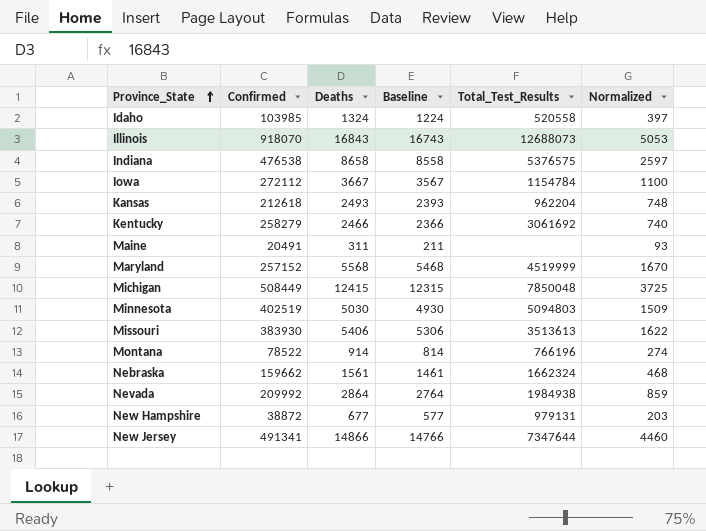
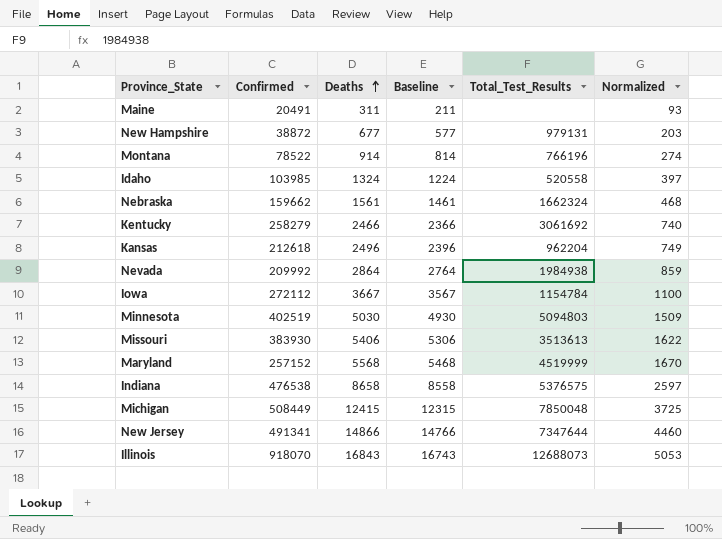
row order: Province_State ascending -> Deaths ascending
Kansas | Deaths: 2493 -> 2496
Kansas | Baseline: 2393 -> 2396
Kansas | Normalized: 748 -> 749

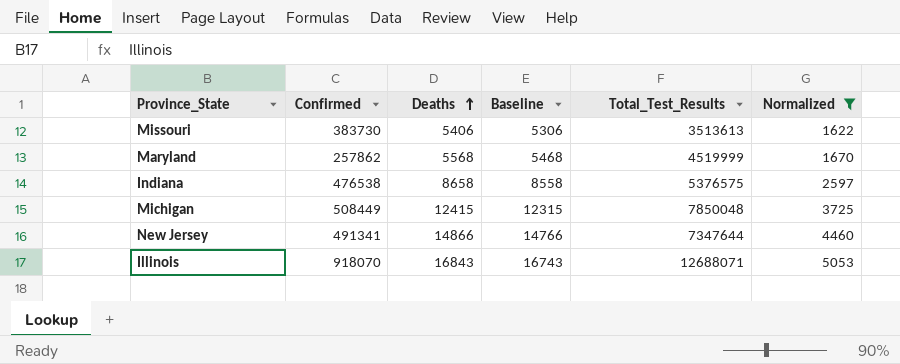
filter: none -> Normalized >= 1622
Missouri | Confirmed: 383930 -> 383730
Maryland | Confirmed: 257152 -> 257862
Illinois | Total_Test_Results: 12688073 -> 12688071

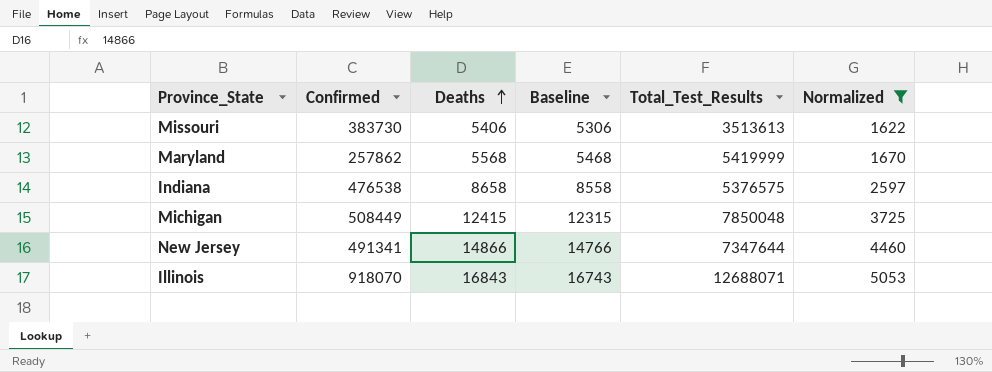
Maryland | Total_Test_Results: 4519999 -> 5419999

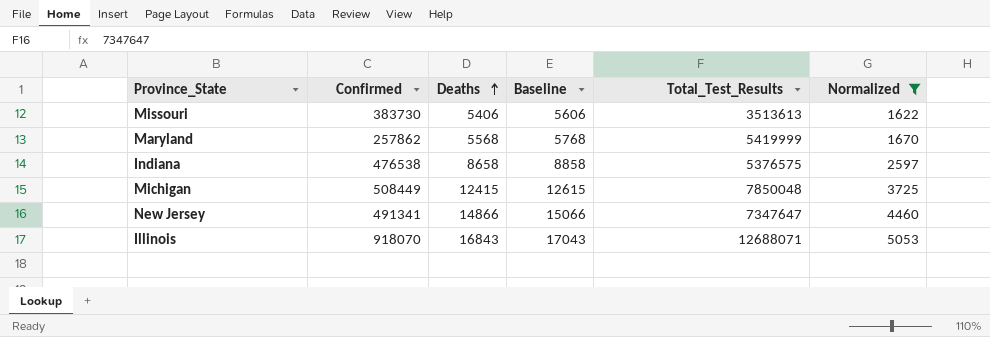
column Baseline | formula: [Deaths] - 100 -> [Deaths] + 200
New Jersey | Total_Test_Results: 7347644 -> 7347647

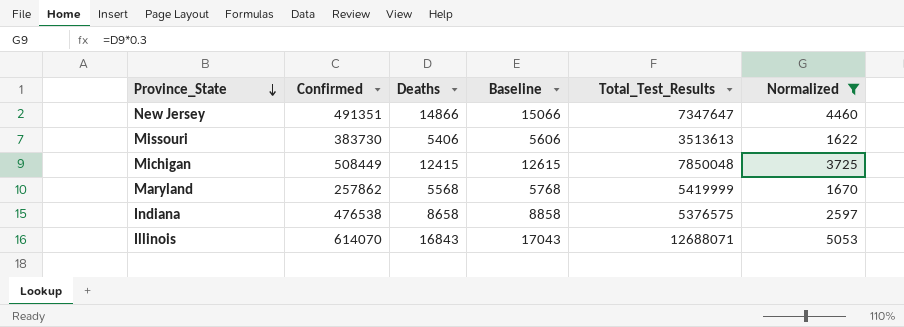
row order: Deaths ascending -> Province_State descending
New Jersey | Confirmed: 491341 -> 491351
Illinois | Confirmed: 918070 -> 614070

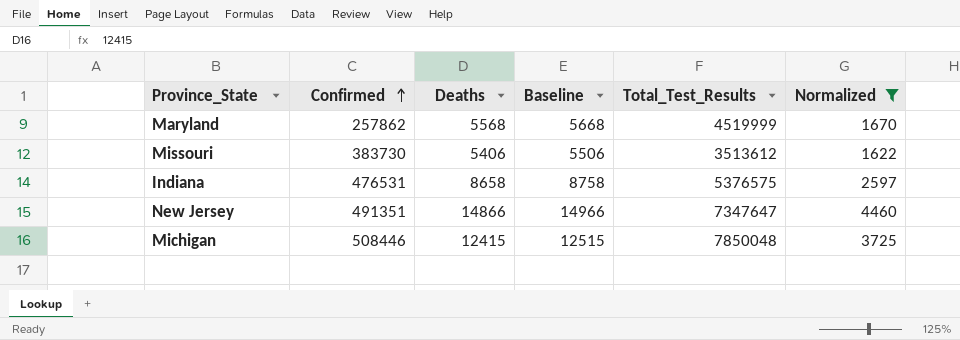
row order: Province_State descending -> Confirmed ascending
column Baseline | formula: [Deaths] + 200 -> [Deaths] + 100
row Illinois: 614070 | 16843 | 17043 | 12688071 | 5053 -> none
Maryland | Total_Test_Results: 5419999 -> 4519999
Missouri | Total_Test_Results: 3513613 -> 3513612
Indiana | Confirmed: 476538 -> 476531
Michigan | Confirmed: 508449 -> 508446

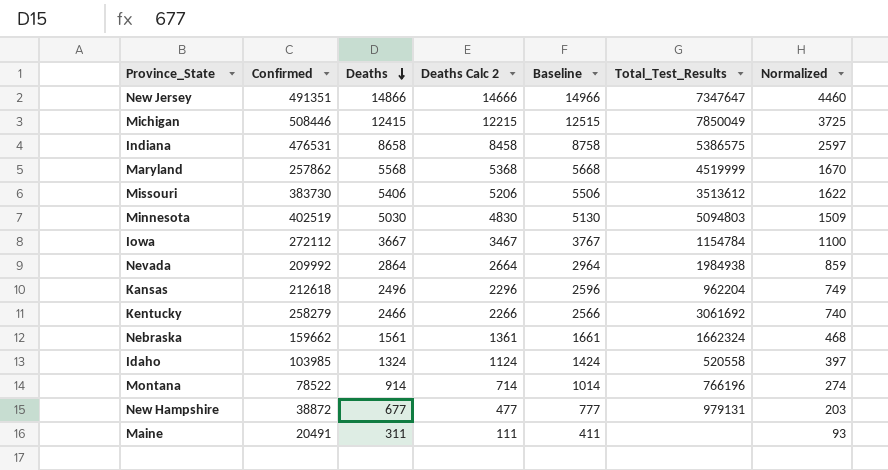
filter: Normalized >= 1622 -> none
row order: Confirmed ascending -> Deaths descending
column Deaths Calc 2 | formula: none -> [Deaths] - 200
Michigan | Total_Test_Results: 7850048 -> 7850049
Indiana | Total_Test_Results: 5376575 -> 5386575

